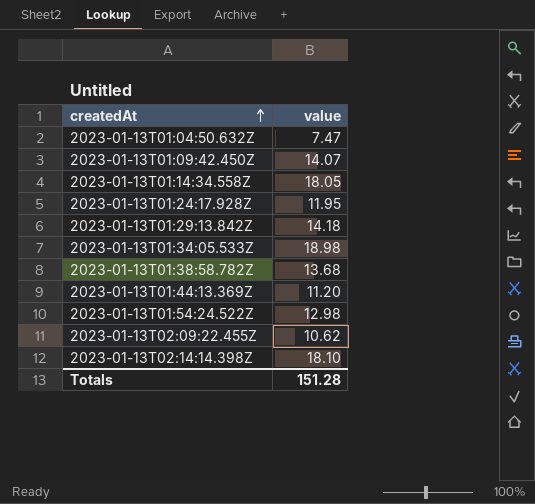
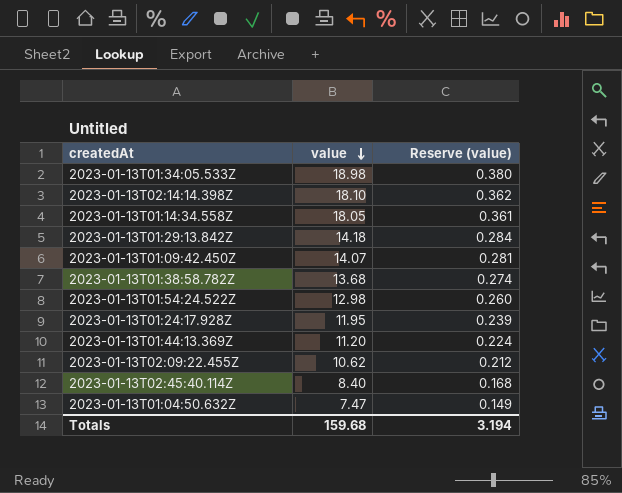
row order: createdAt ascending -> value descending
column Reserve (value) | formula: none -> [value] * 0.02
row 2023-01-13T02:45:40.114Z: none -> 8.40 | 0.168
Totals | value: 151.28 -> 159.68

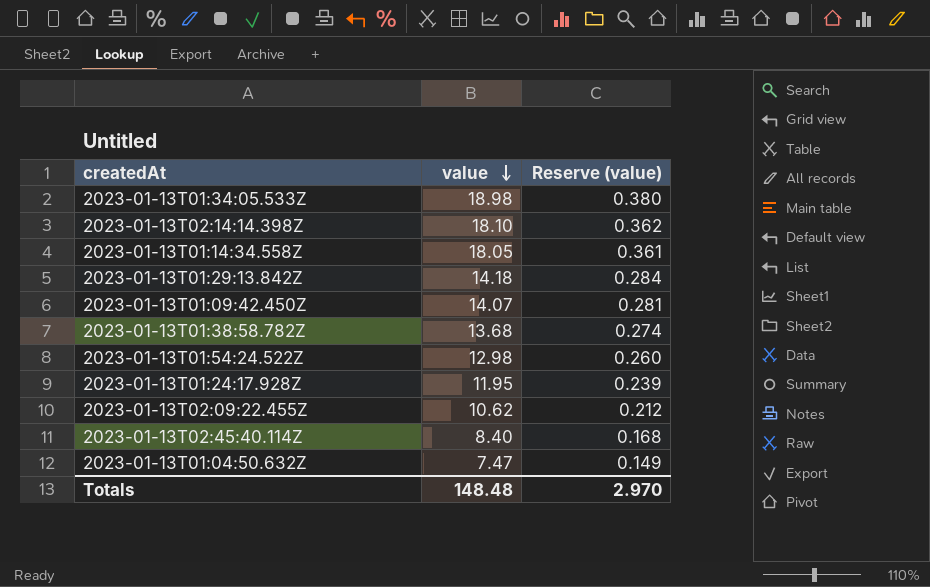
row 2023-01-13T01:44:13.369Z: 11.20 | 0.224 -> none
Totals | value: 159.68 -> 148.48
Totals | Reserve (value): 3.194 -> 2.970

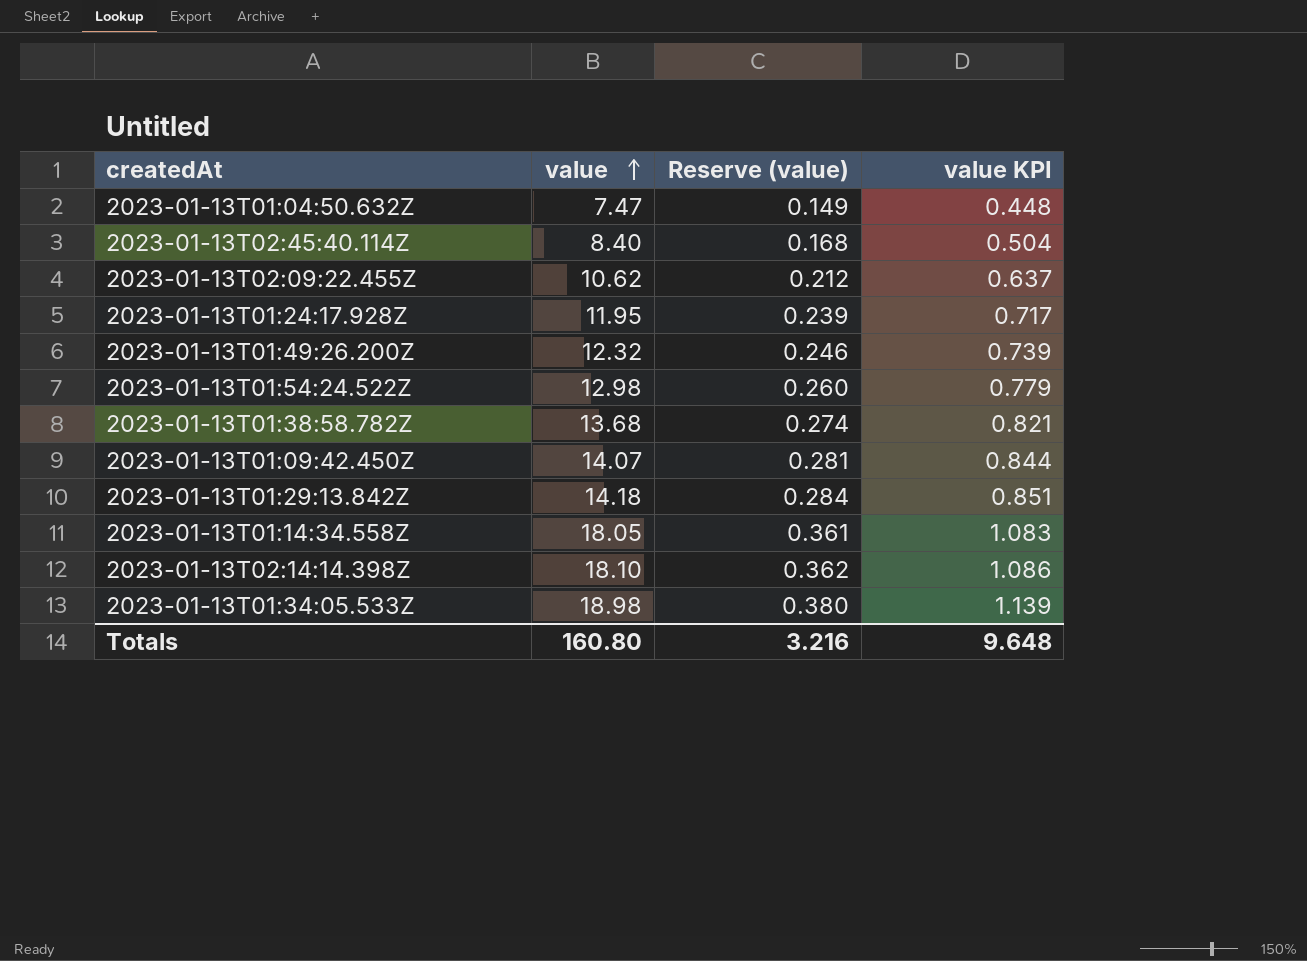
row order: value descending -> value ascending
column value KPI | formula: none -> [value] * 0.06
row 2023-01-13T01:49:26.200Z: none -> 12.32 | 0.246 | 0.739
Totals | value: 148.48 -> 160.80
Totals | Reserve (value): 2.970 -> 3.216

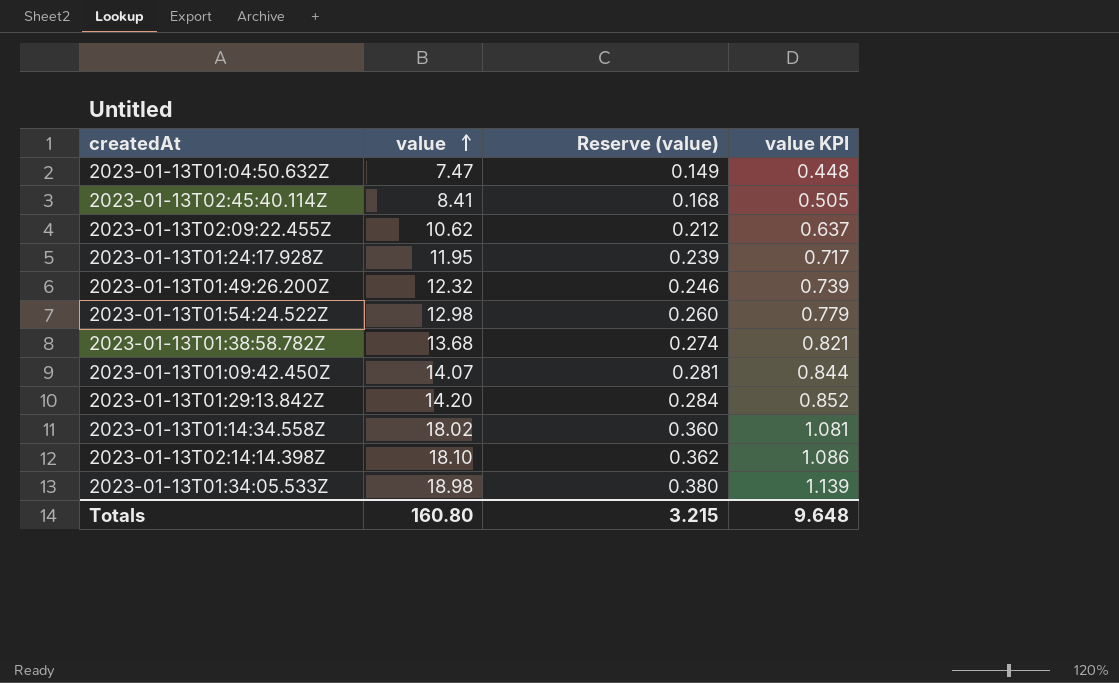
2023-01-13T02:45:40.114Z | value: 8.40 -> 8.41
2023-01-13T02:45:40.114Z | value KPI: 0.504 -> 0.505
2023-01-13T01:29:13.842Z | value: 14.18 -> 14.20
2023-01-13T01:29:13.842Z | value KPI: 0.851 -> 0.852
2023-01-13T01:14:34.558Z | value: 18.05 -> 18.02
2023-01-13T01:14:34.558Z | Reserve (value): 0.361 -> 0.360
2023-01-13T01:14:34.558Z | value KPI: 1.083 -> 1.081
Totals | Reserve (value): 3.216 -> 3.215

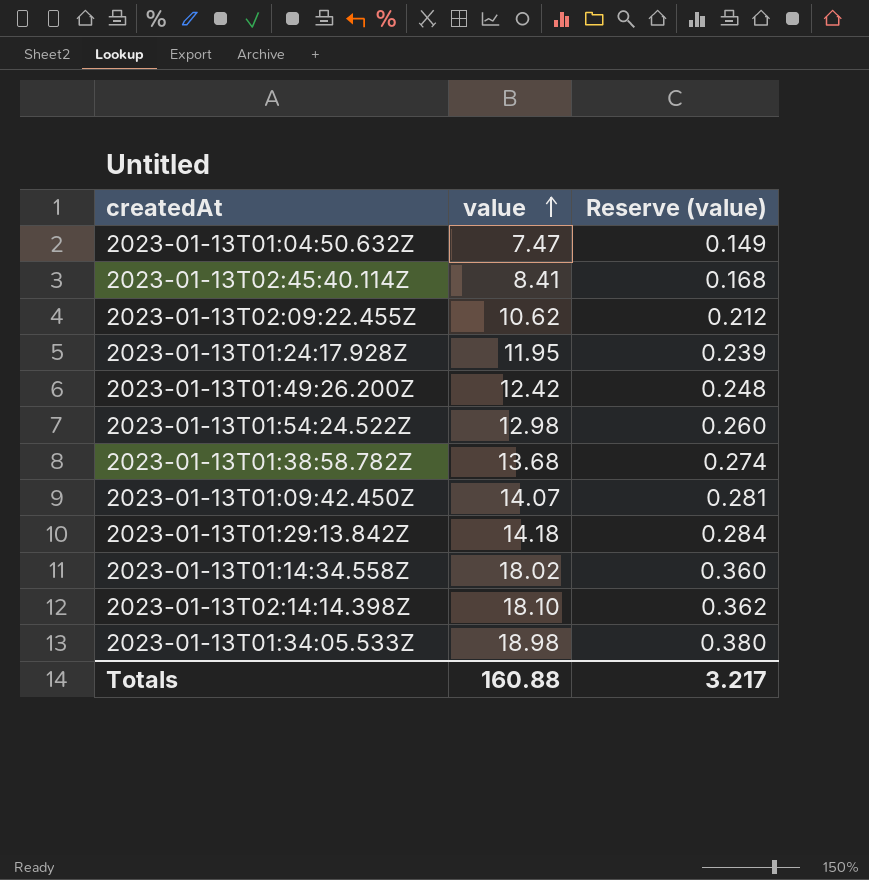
column value KPI | formula: [value] * 0.06 -> none
2023-01-13T01:49:26.200Z | value: 12.32 -> 12.42
2023-01-13T01:49:26.200Z | Reserve (value): 0.246 -> 0.248
2023-01-13T01:29:13.842Z | value: 14.20 -> 14.18
Totals | value: 160.80 -> 160.88
Totals | Reserve (value): 3.215 -> 3.217

